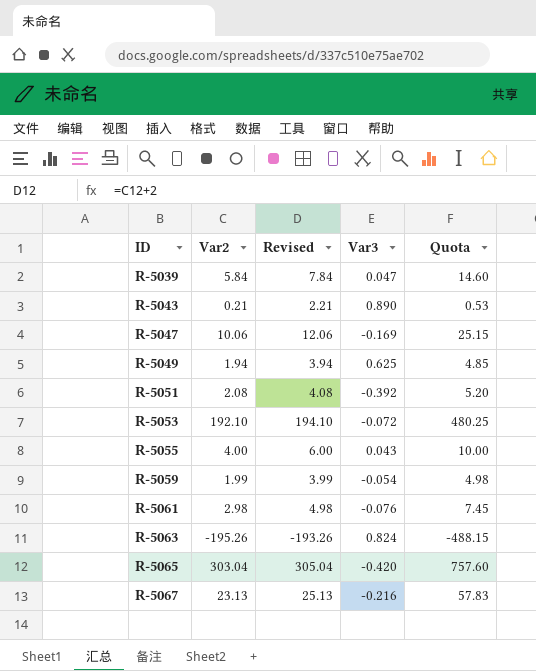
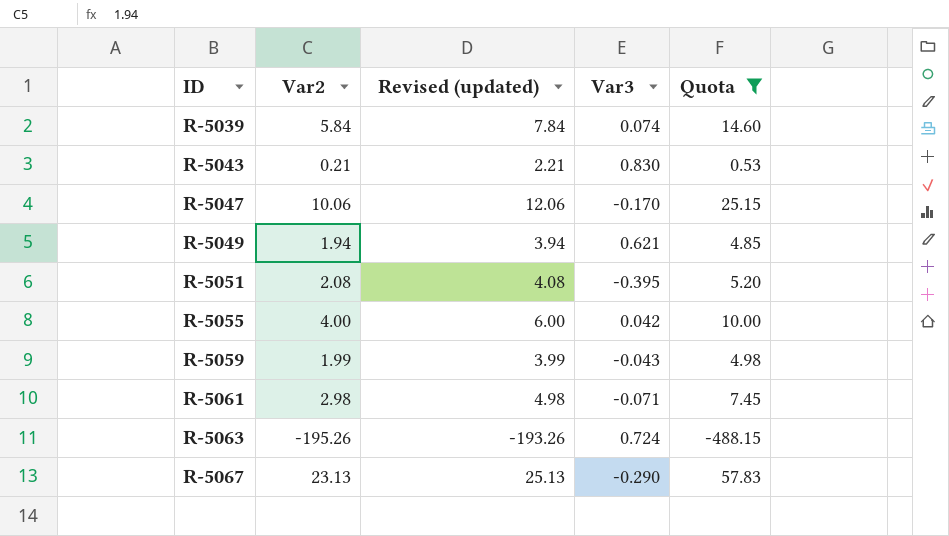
filter: none -> Quota <= 57.83
column name: Revised -> Revised (updated)
R-5039 | Var3: 0.047 -> 0.074
R-5043 | Var3: 0.890 -> 0.830
R-5047 | Var3: -0.169 -> -0.170
R-5049 | Var3: 0.625 -> 0.621
R-5051 | Var3: -0.392 -> -0.395
R-5055 | Var3: 0.043 -> 0.042
R-5059 | Var3: -0.054 -> -0.043
R-5061 | Var3: -0.076 -> -0.071
R-5063 | Var3: 0.824 -> 0.724
R-5067 | Var3: -0.216 -> -0.290

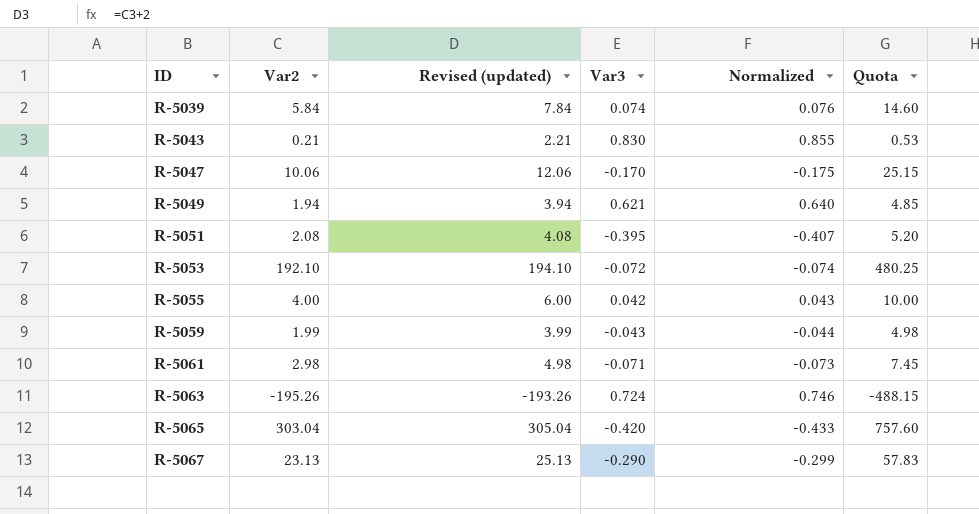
filter: Quota <= 57.83 -> none
column Normalized | formula: none -> [Var3] * 1.03

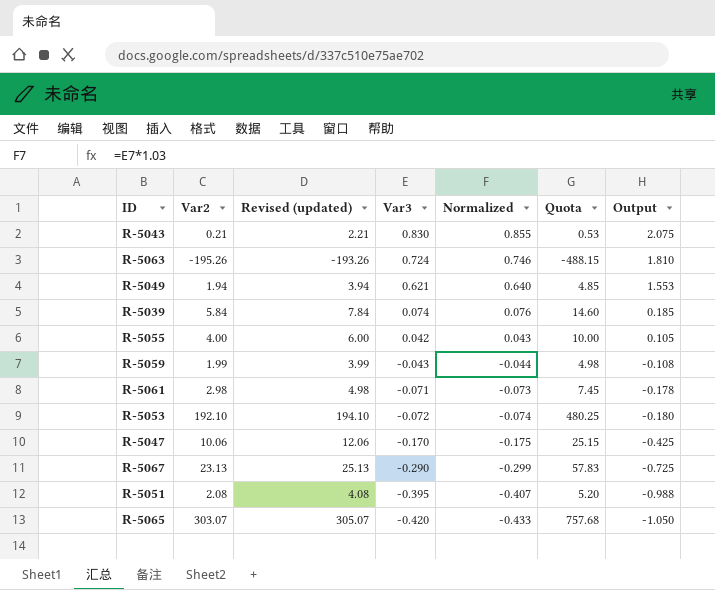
row order: ID ascending -> Var3 descending
column Output | formula: none -> [Var3] * 2.5
R-5065 | Var2: 303.04 -> 303.07
R-5065 | Revised (updated): 305.04 -> 305.07
R-5065 | Quota: 757.60 -> 757.68

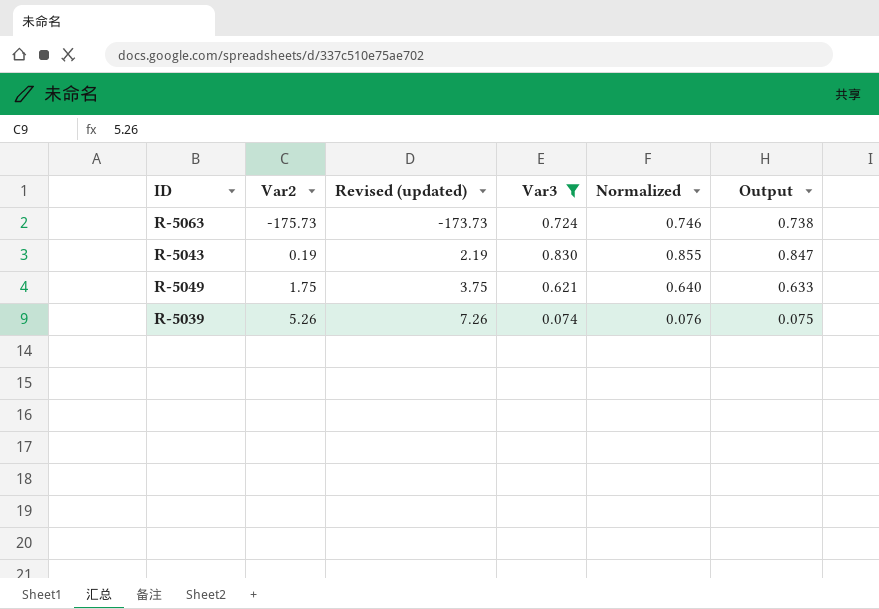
filter: none -> Var3 >= 0.074
row order: Var3 descending -> Var2 ascending
column Quota | formula: [Var2] * 2.5 -> none
column Output | formula: [Var3] * 2.5 -> [Var3] * 1.02
R-5063 | Var2: -195.26 -> -175.73
R-5063 | Revised (updated): -193.26 -> -173.73
R-5043 | Var2: 0.21 -> 0.19
R-5043 | Revised (updated): 2.21 -> 2.19
R-5049 | Var2: 1.94 -> 1.75
R-5049 | Revised (updated): 3.94 -> 3.75
R-5039 | Var2: 5.84 -> 5.26
R-5039 | Revised (updated): 7.84 -> 7.26

